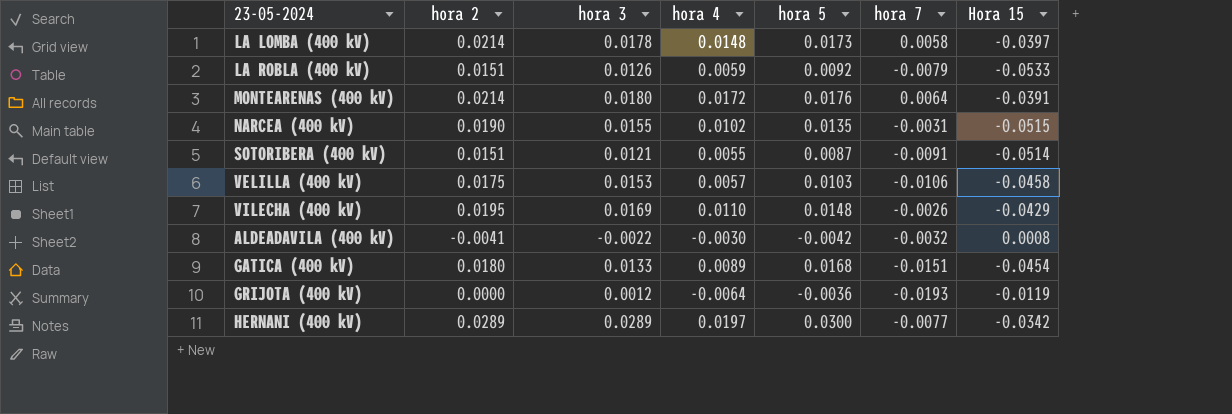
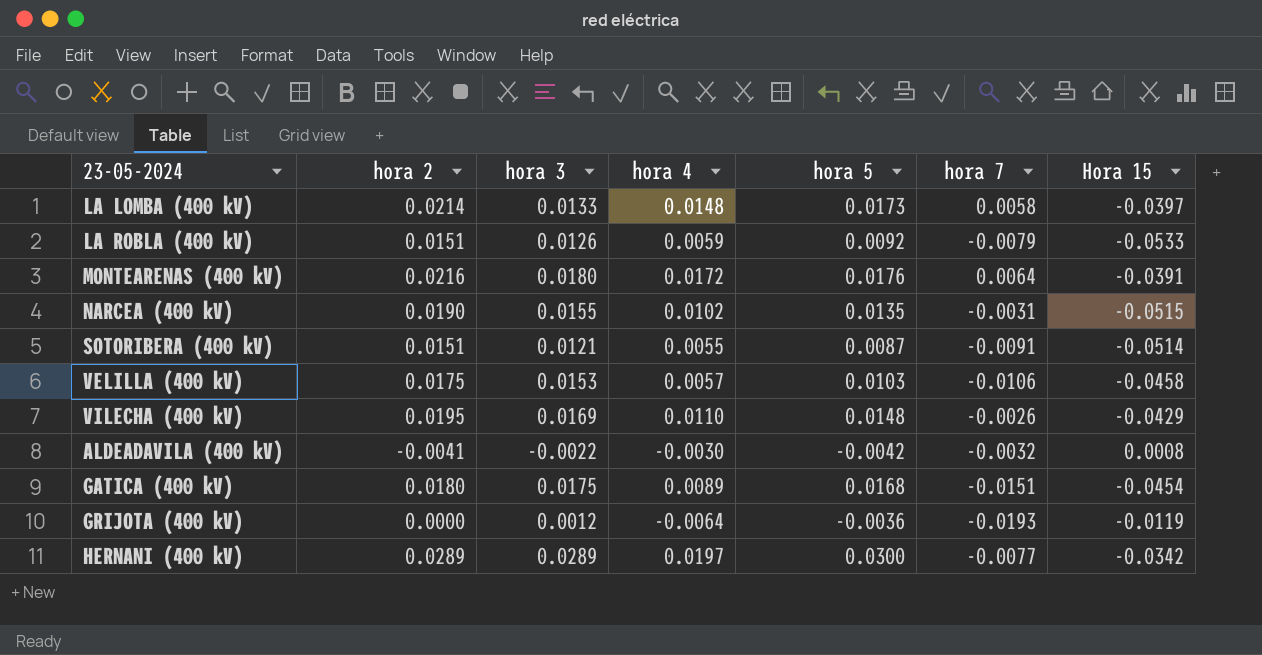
LA LOMBA (400 kV) | hora 3: 0.0178 -> 0.0133
MONTEARENAS (400 kV) | hora 2: 0.0214 -> 0.0216
GATICA (400 kV) | hora 3: 0.0133 -> 0.0175

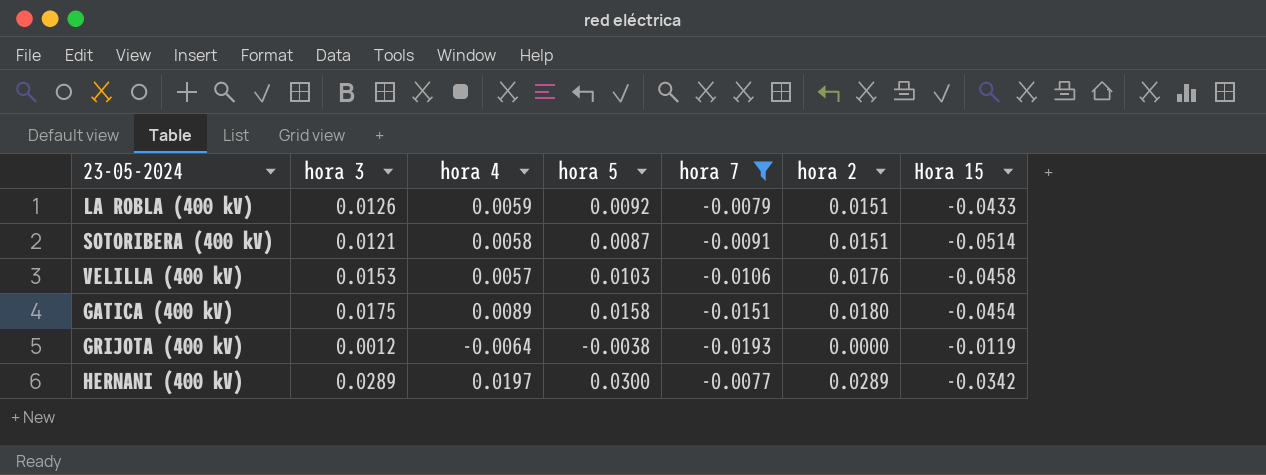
filter: none -> hora 7 <= -0.0077
column hora 2 | position: 2 -> 6
LA ROBLA (400 kV) | Hora 15: -0.0533 -> -0.0433
SOTORIBERA (400 kV) | hora 4: 0.0055 -> 0.0058
VELILLA (400 kV) | hora 2: 0.0175 -> 0.0176
GATICA (400 kV) | hora 5: 0.0168 -> 0.0158
GRIJOTA (400 kV) | hora 5: -0.0036 -> -0.0038

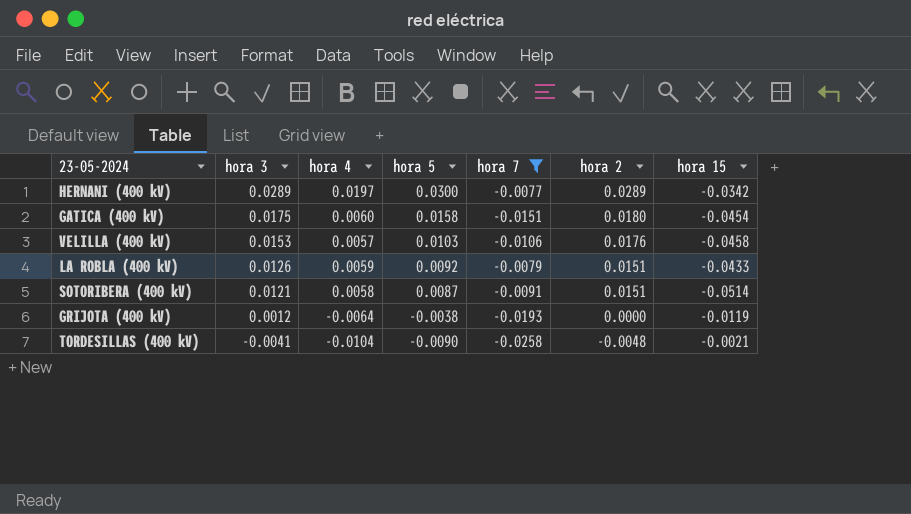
row order: none -> hora 3 descending
column name: Hora 15 -> hora 15
GATICA (400 kV) | hora 4: 0.0089 -> 0.0060
row TORDESILLAS (400 kV): none -> -0.0041 | -0.0104 | -0.0090 | -0.0258 | -0.0048 | -0.0021

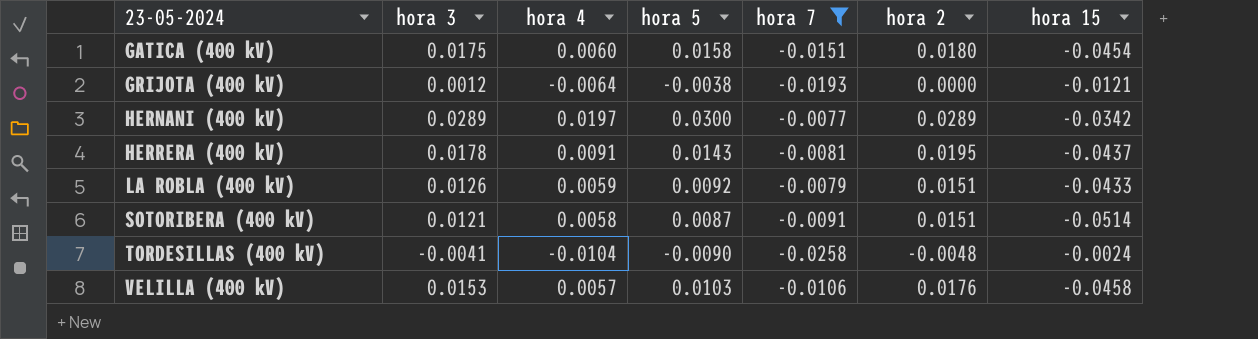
row order: hora 3 descending -> 23-05-2024 ascending
GRIJOTA (400 kV) | hora 15: -0.0119 -> -0.0121
row HERRERA (400 kV): none -> 0.0178 | 0.0091 | 0.0143 | -0.0081 | 0.0195 | -0.0437
TORDESILLAS (400 kV) | hora 15: -0.0021 -> -0.0024

